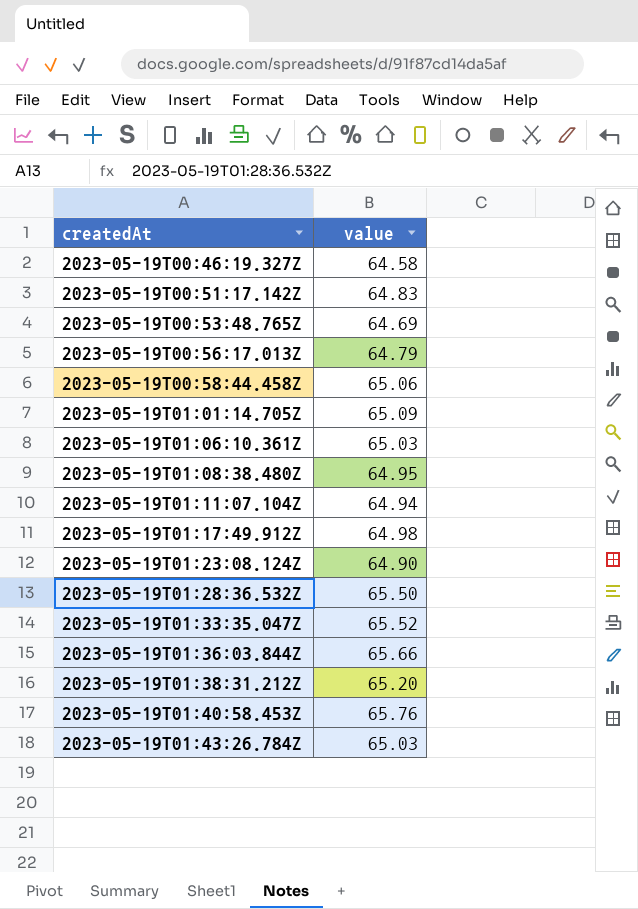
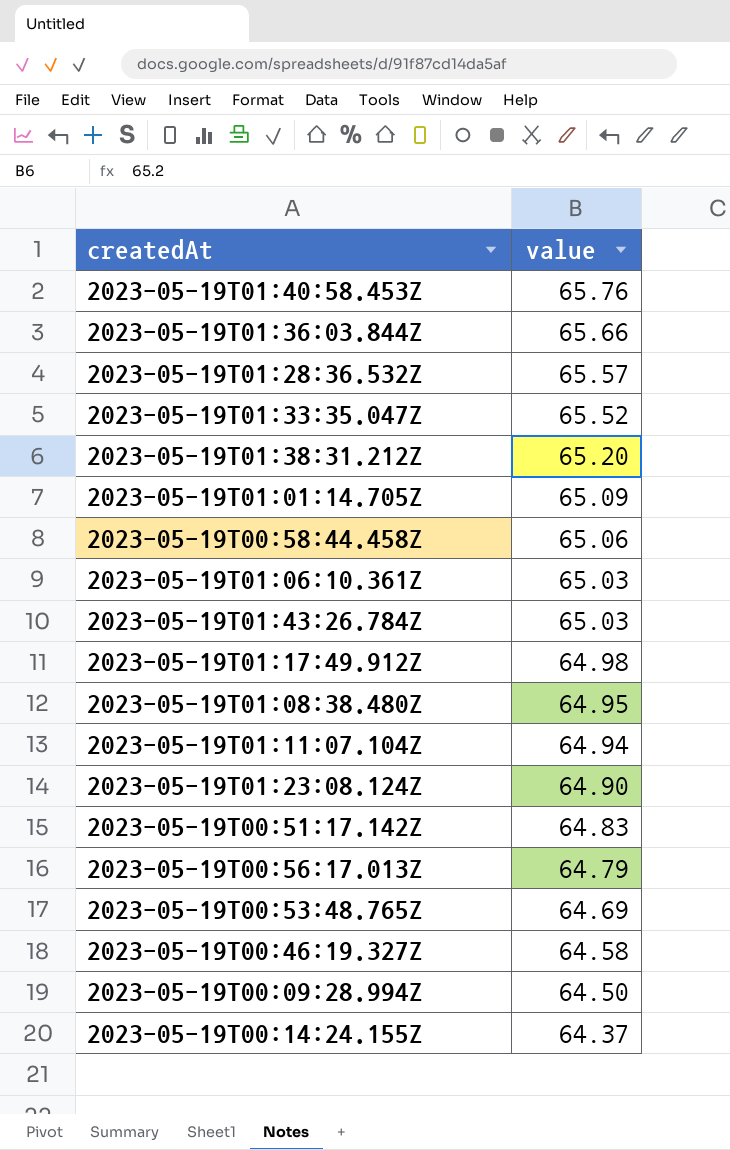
row order: createdAt ascending -> value descending
2023-05-19T01:28:36.532Z | value: 65.50 -> 65.57
row 2023-05-19T00:09:28.994Z: none -> 64.50
row 2023-05-19T00:14:24.155Z: none -> 64.37

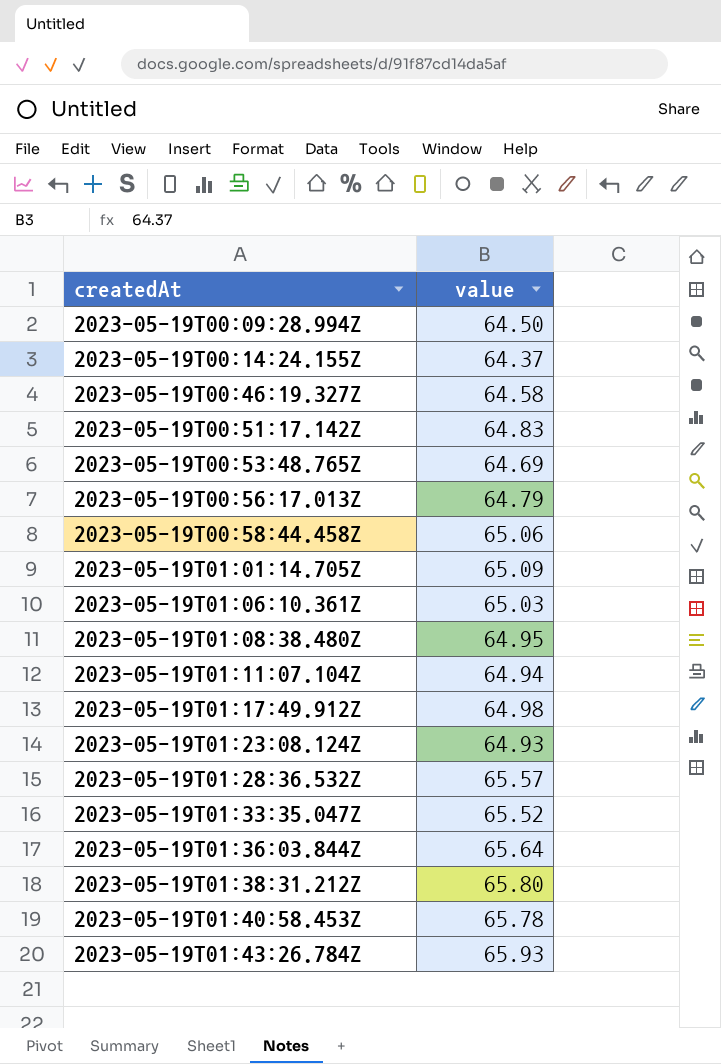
row order: value descending -> createdAt ascending
2023-05-19T01:23:08.124Z | value: 64.90 -> 64.93
2023-05-19T01:36:03.844Z | value: 65.66 -> 65.64
2023-05-19T01:38:31.212Z | value: 65.20 -> 65.80
2023-05-19T01:40:58.453Z | value: 65.76 -> 65.78
2023-05-19T01:43:26.784Z | value: 65.03 -> 65.93

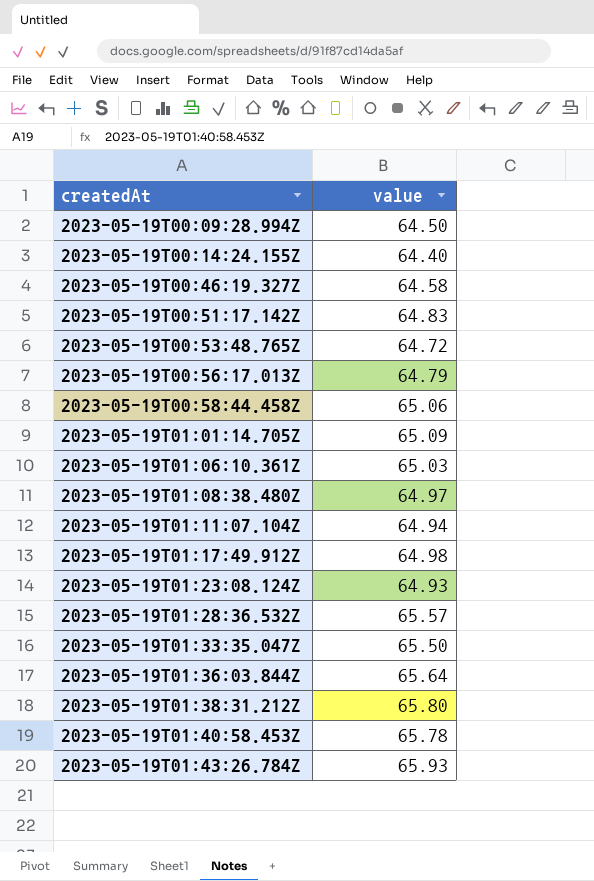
2023-05-19T00:14:24.155Z | value: 64.37 -> 64.40
2023-05-19T00:53:48.765Z | value: 64.69 -> 64.72
2023-05-19T01:08:38.480Z | value: 64.95 -> 64.97
2023-05-19T01:33:35.047Z | value: 65.52 -> 65.50

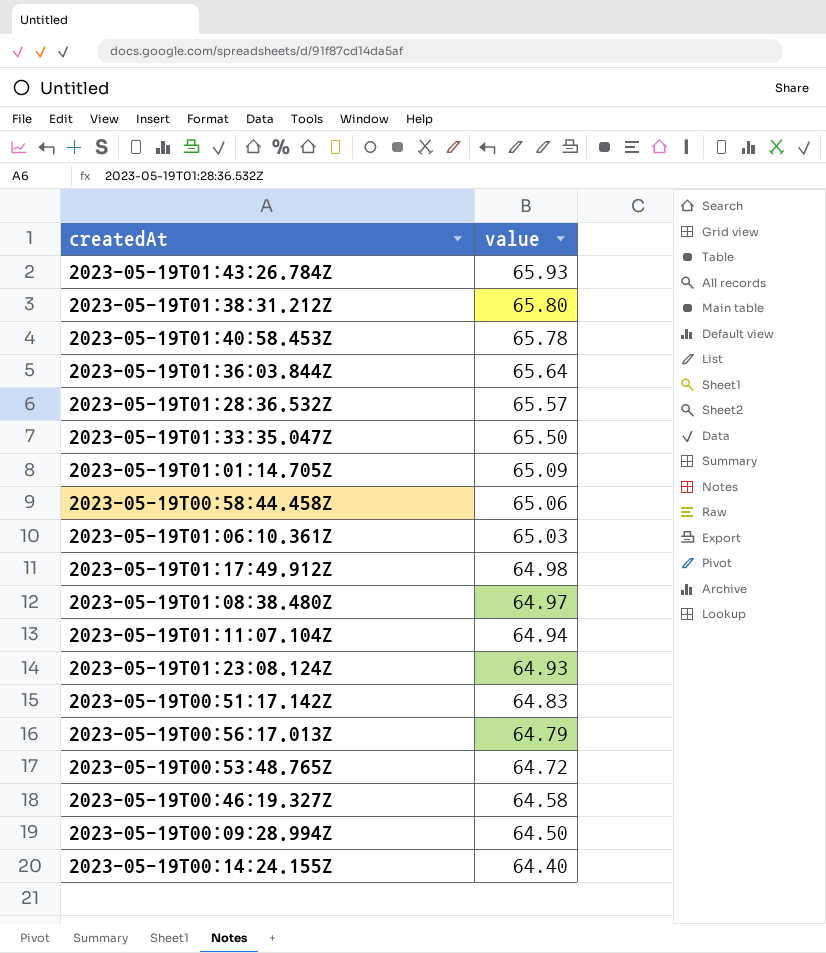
row order: createdAt ascending -> value descending

